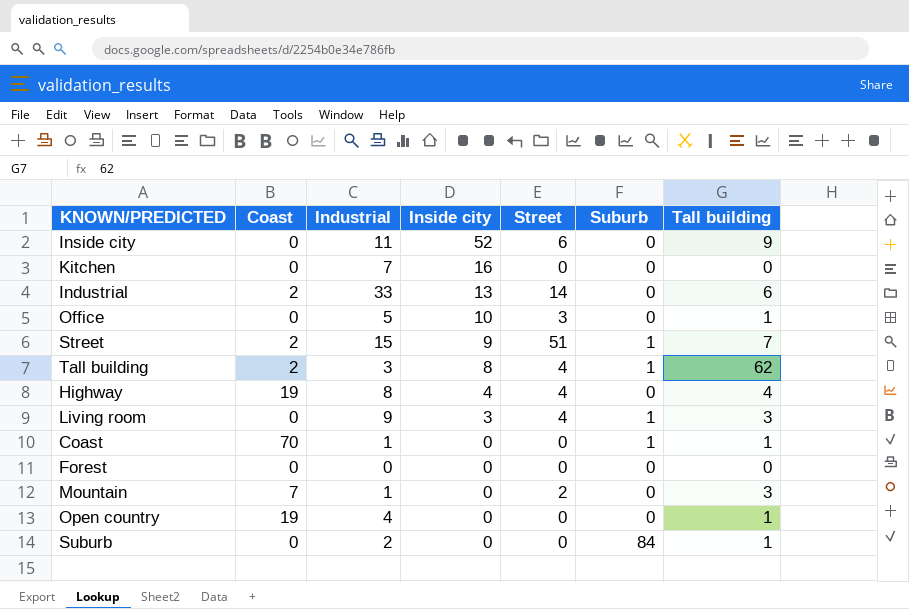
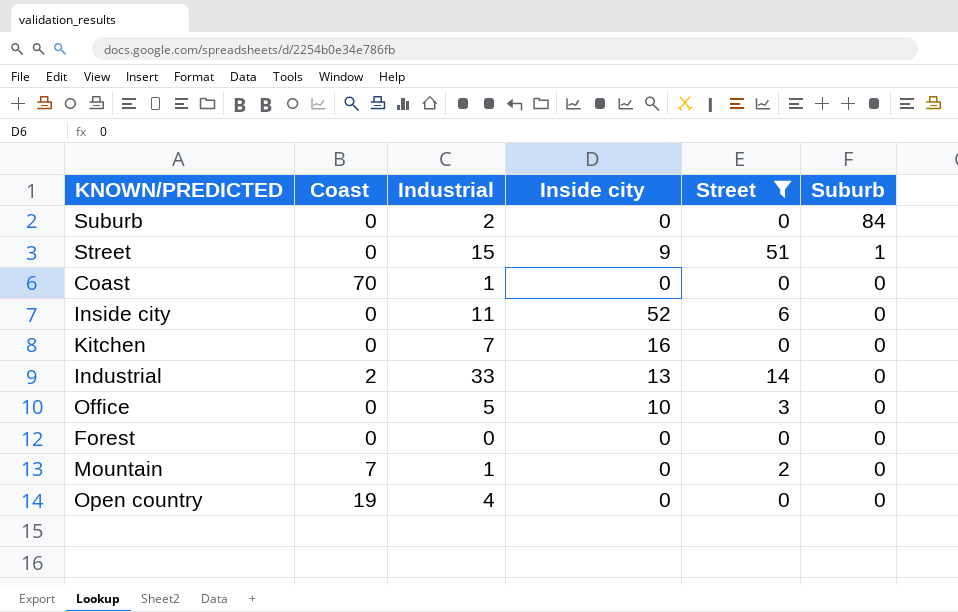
filter: none -> Street != 4
row order: Inside city descending -> Suburb descending
column Tall building | position: 7 -> none
Street | Coast: 2 -> 0
Coast | Suburb: 1 -> 0

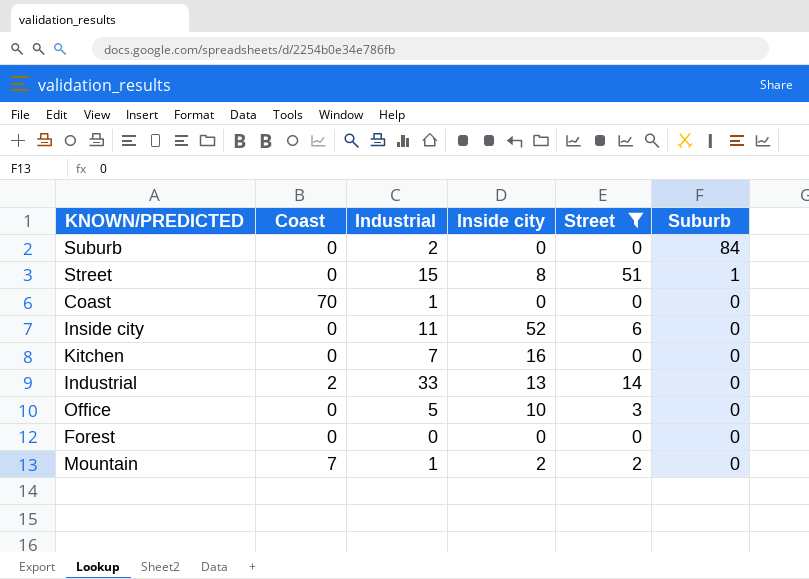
row Open country: 19 | 4 | 0 | 0 | 0 -> none
Street | Inside city: 9 -> 8
Mountain | Inside city: 0 -> 2

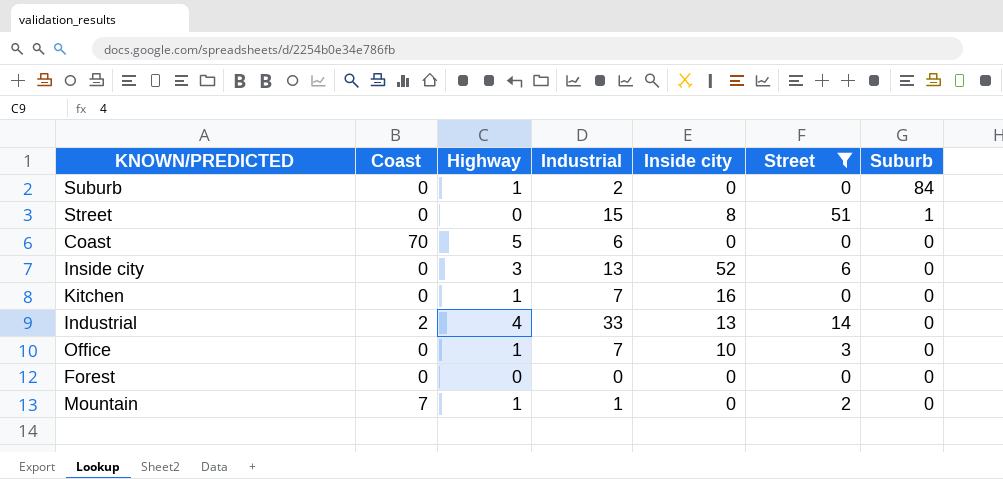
column Highway | position: none -> 3
Coast | Industrial: 1 -> 6
Inside city | Industrial: 11 -> 13
Office | Industrial: 5 -> 7
Mountain | Inside city: 2 -> 0

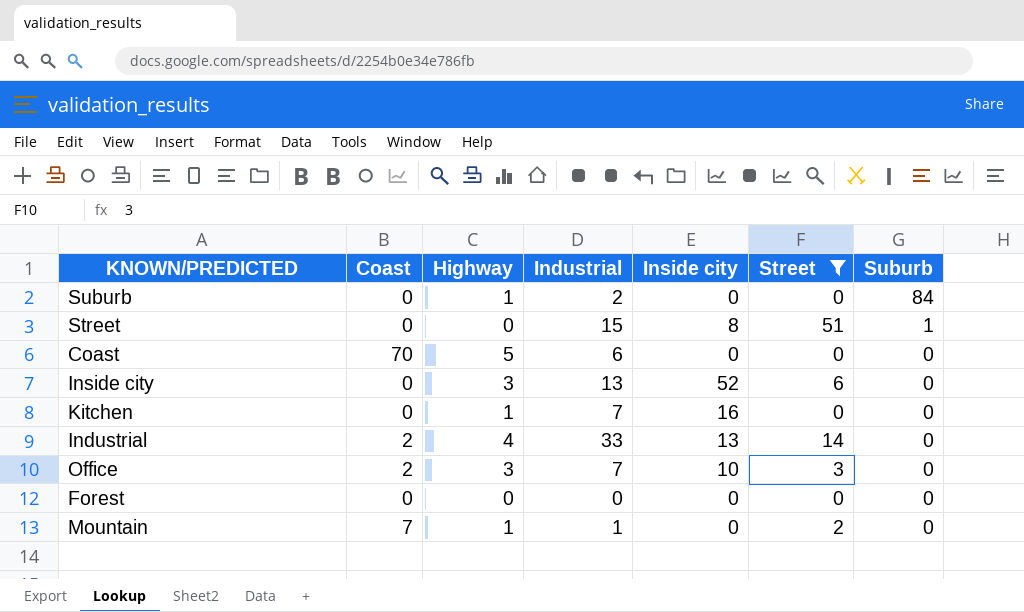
Office | Coast: 0 -> 2
Office | Highway: 1 -> 3

